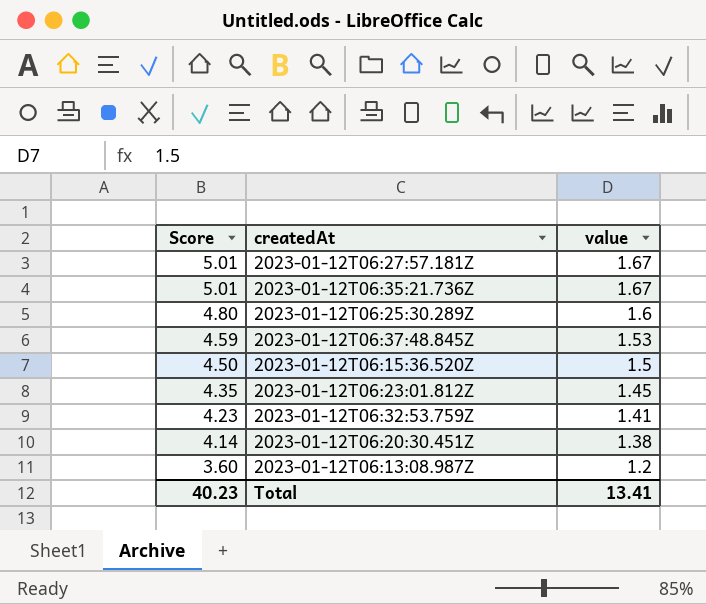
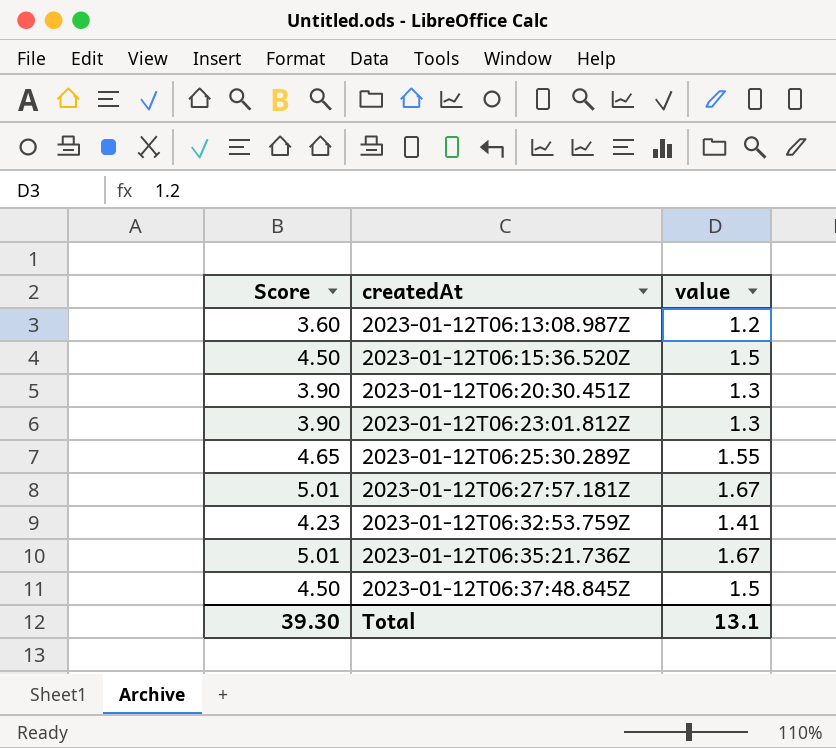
row order: Score descending -> createdAt ascending
2023-01-12T06:20:30.451Z | Score: 4.14 -> 3.90
2023-01-12T06:20:30.451Z | value: 1.38 -> 1.3
2023-01-12T06:23:01.812Z | Score: 4.35 -> 3.90
2023-01-12T06:23:01.812Z | value: 1.45 -> 1.3
2023-01-12T06:25:30.289Z | Score: 4.80 -> 4.65
2023-01-12T06:25:30.289Z | value: 1.6 -> 1.55
2023-01-12T06:37:48.845Z | Score: 4.59 -> 4.50
2023-01-12T06:37:48.845Z | value: 1.53 -> 1.5
Total | Score: 40.23 -> 39.30
Total | value: 13.41 -> 13.1

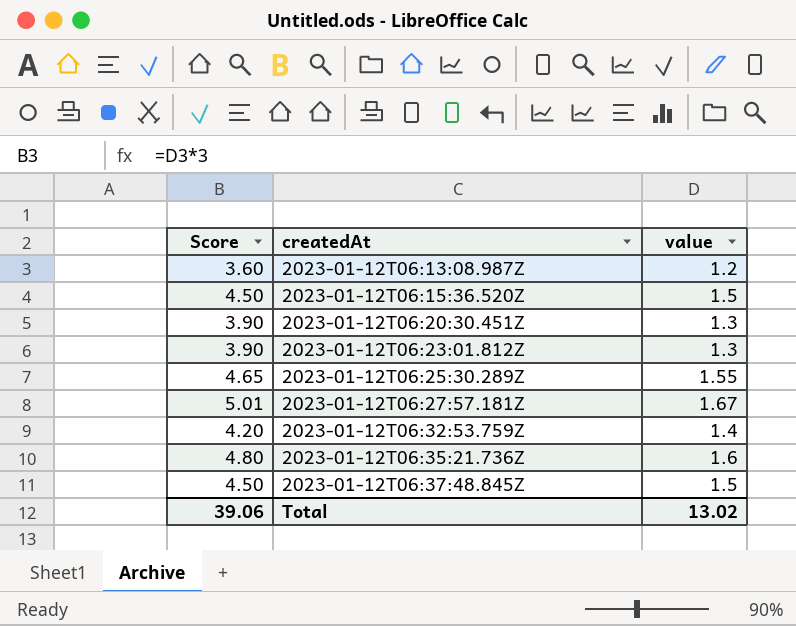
2023-01-12T06:32:53.759Z | Score: 4.23 -> 4.20
2023-01-12T06:32:53.759Z | value: 1.41 -> 1.4
2023-01-12T06:35:21.736Z | Score: 5.01 -> 4.80
2023-01-12T06:35:21.736Z | value: 1.67 -> 1.6
Total | Score: 39.30 -> 39.06
Total | value: 13.1 -> 13.02

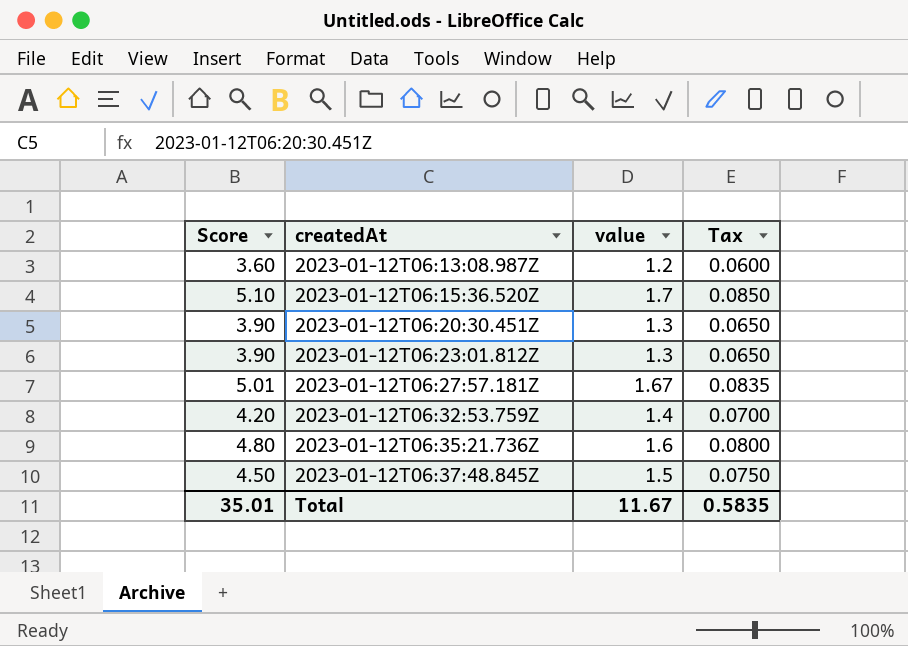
column Tax | formula: none -> [value] * 0.05
row 2023-01-12T06:25:30.289Z: 4.65 | 1.55 -> none
2023-01-12T06:15:36.520Z | Score: 4.50 -> 5.10
2023-01-12T06:15:36.520Z | value: 1.5 -> 1.7
Total | Score: 39.06 -> 35.01
Total | value: 13.02 -> 11.67

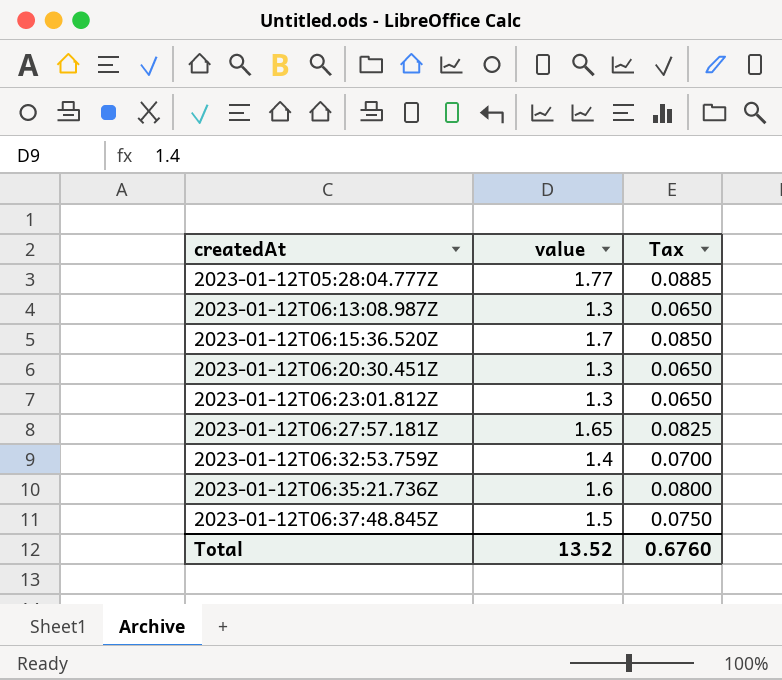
column Score | formula: [value] * 3 -> none
row 2023-01-12T05:28:04.777Z: none -> 1.77 | 0.0885
2023-01-12T06:13:08.987Z | value: 1.2 -> 1.3
2023-01-12T06:13:08.987Z | Tax: 0.0600 -> 0.0650
2023-01-12T06:27:57.181Z | value: 1.67 -> 1.65
2023-01-12T06:27:57.181Z | Tax: 0.0835 -> 0.0825
Total | value: 11.67 -> 13.52
Total | Tax: 0.5835 -> 0.6760

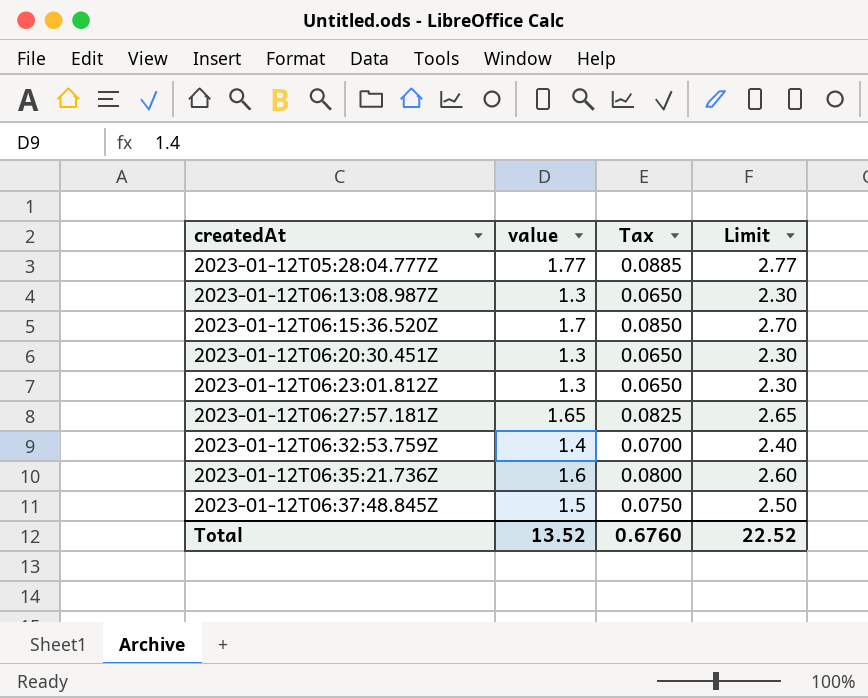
column Limit | formula: none -> [value] + 1

